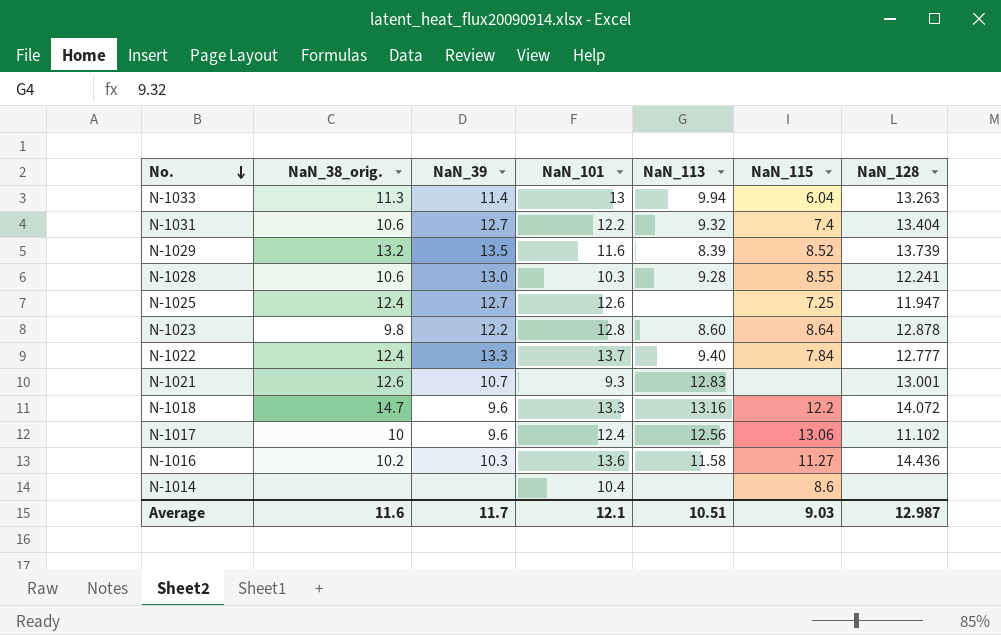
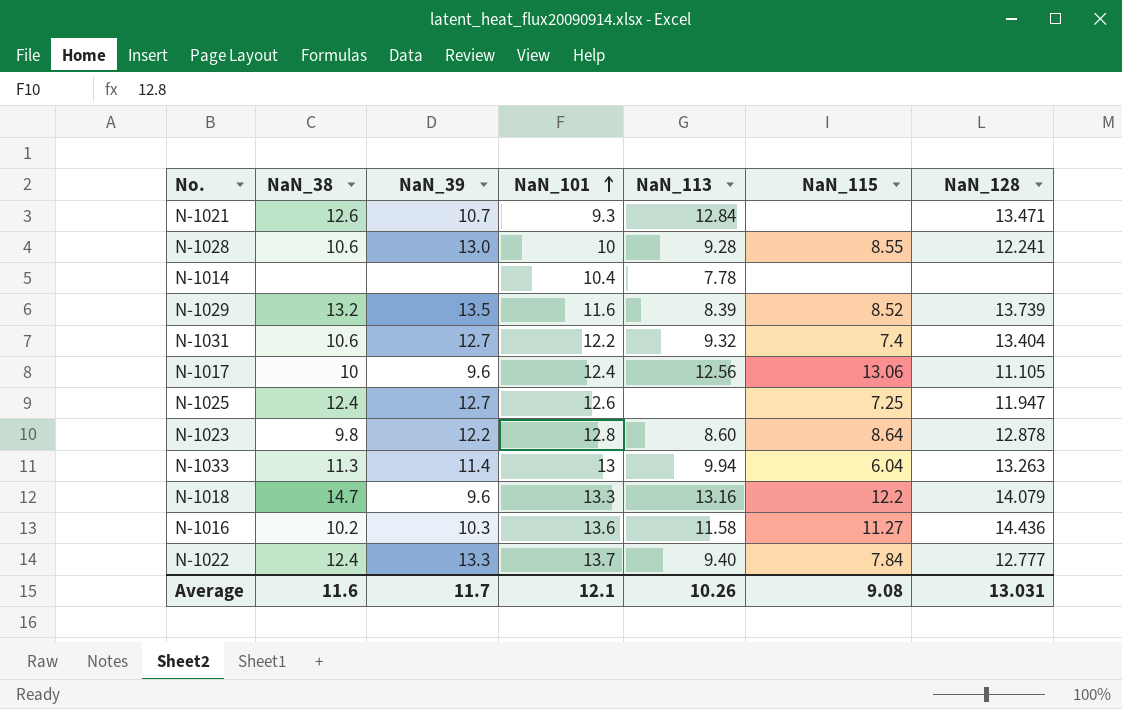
row order: No. descending -> NaN_101 ascending
column name: NaN_38_orig. -> NaN_38
N-1021 | NaN_113: 12.83 -> 12.84
N-1021 | NaN_128: 13.001 -> 13.471
N-1028 | NaN_101: 10.3 -> 10
N-1014 | NaN_113: none -> 7.78
N-1014 | NaN_115: 8.6 -> none
N-1017 | NaN_128: 11.102 -> 11.105
N-1018 | NaN_128: 14.072 -> 14.079
Average | NaN_113: 10.51 -> 10.26
Average | NaN_115: 9.03 -> 9.08
Average | NaN_128: 12.987 -> 13.031

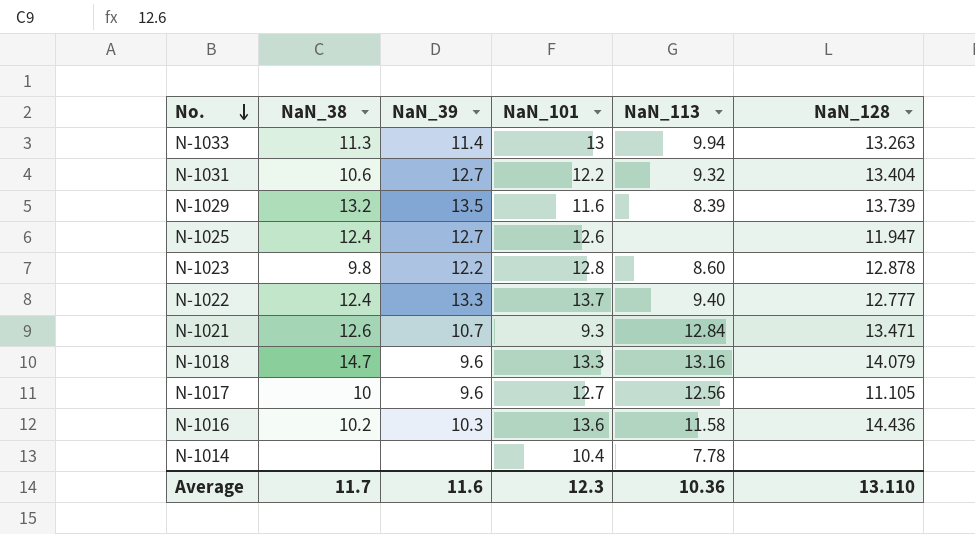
row order: NaN_101 ascending -> No. descending
column NaN_115 | position: 6 -> none
row N-1028: 10.6 | 13.0 | 10 | 9.28 | 8.55 | 12.241 -> none
N-1017 | NaN_101: 12.4 -> 12.7
Average | NaN_38: 11.6 -> 11.7
Average | NaN_39: 11.7 -> 11.6
Average | NaN_101: 12.1 -> 12.3
Average | NaN_113: 10.26 -> 10.36
Average | NaN_128: 13.031 -> 13.110

